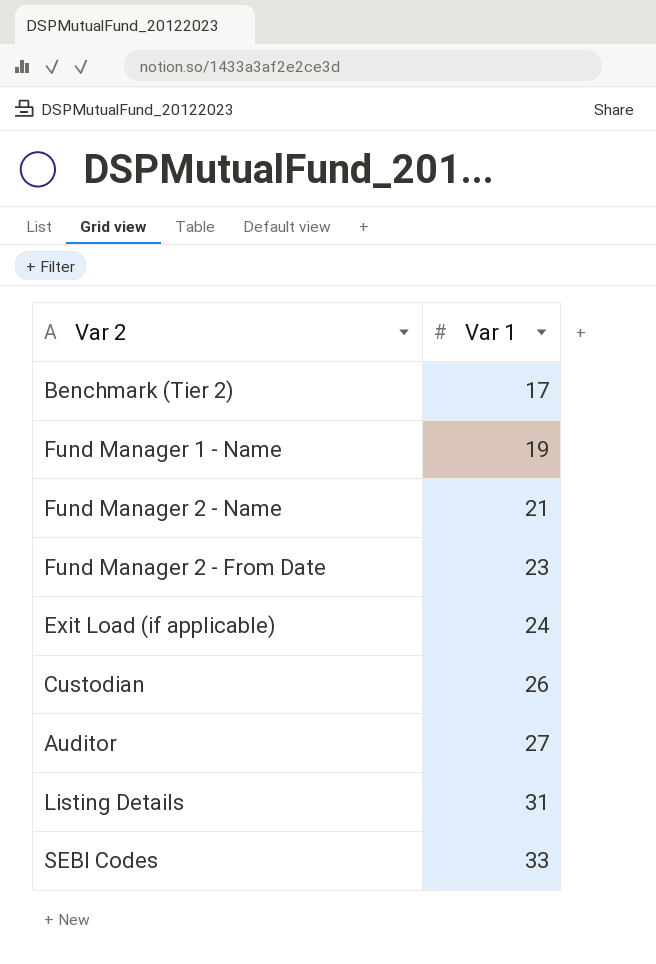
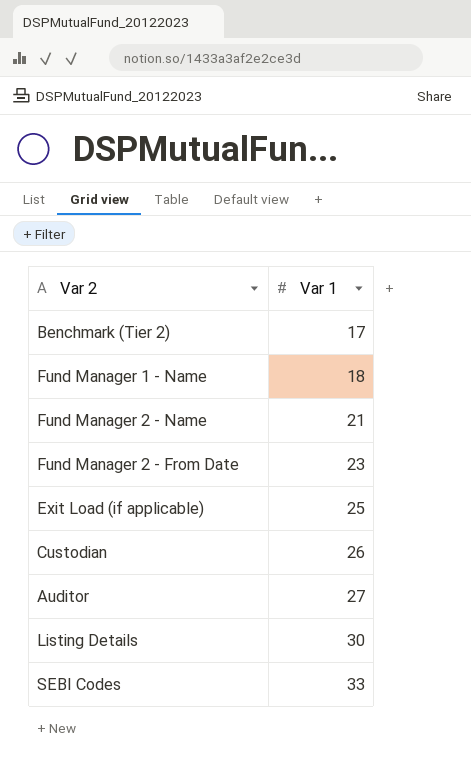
Fund Manager 1 - Name | Var 1: 19 -> 18
Exit Load (if applicable) | Var 1: 24 -> 25
Listing Details | Var 1: 31 -> 30

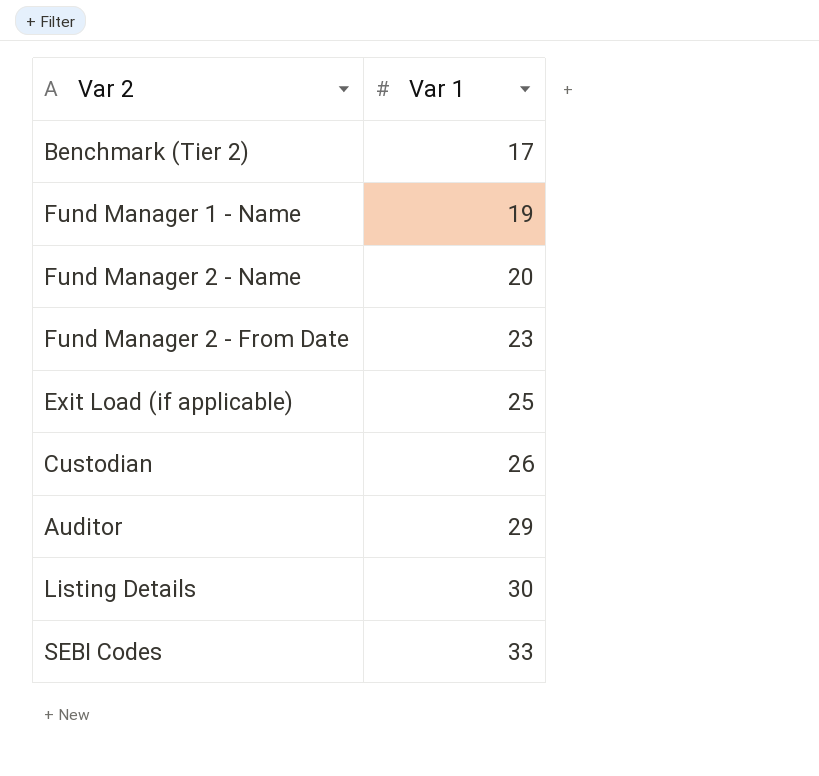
Fund Manager 1 - Name | Var 1: 18 -> 19
Fund Manager 2 - Name | Var 1: 21 -> 20
Auditor | Var 1: 27 -> 29

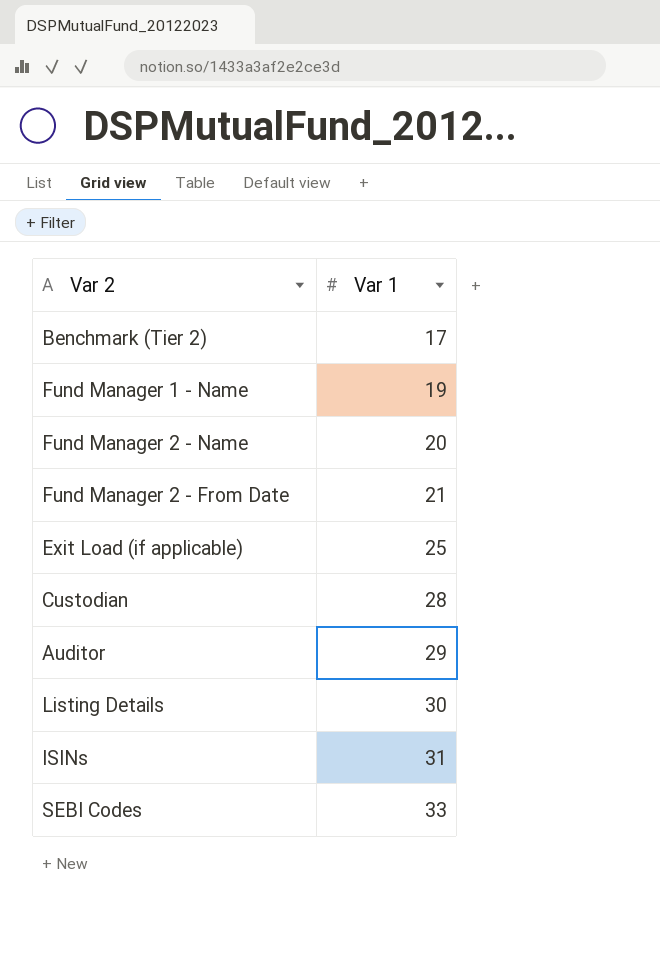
Fund Manager 2 - From Date | Var 1: 23 -> 21
Custodian | Var 1: 26 -> 28
row ISINs: none -> 31

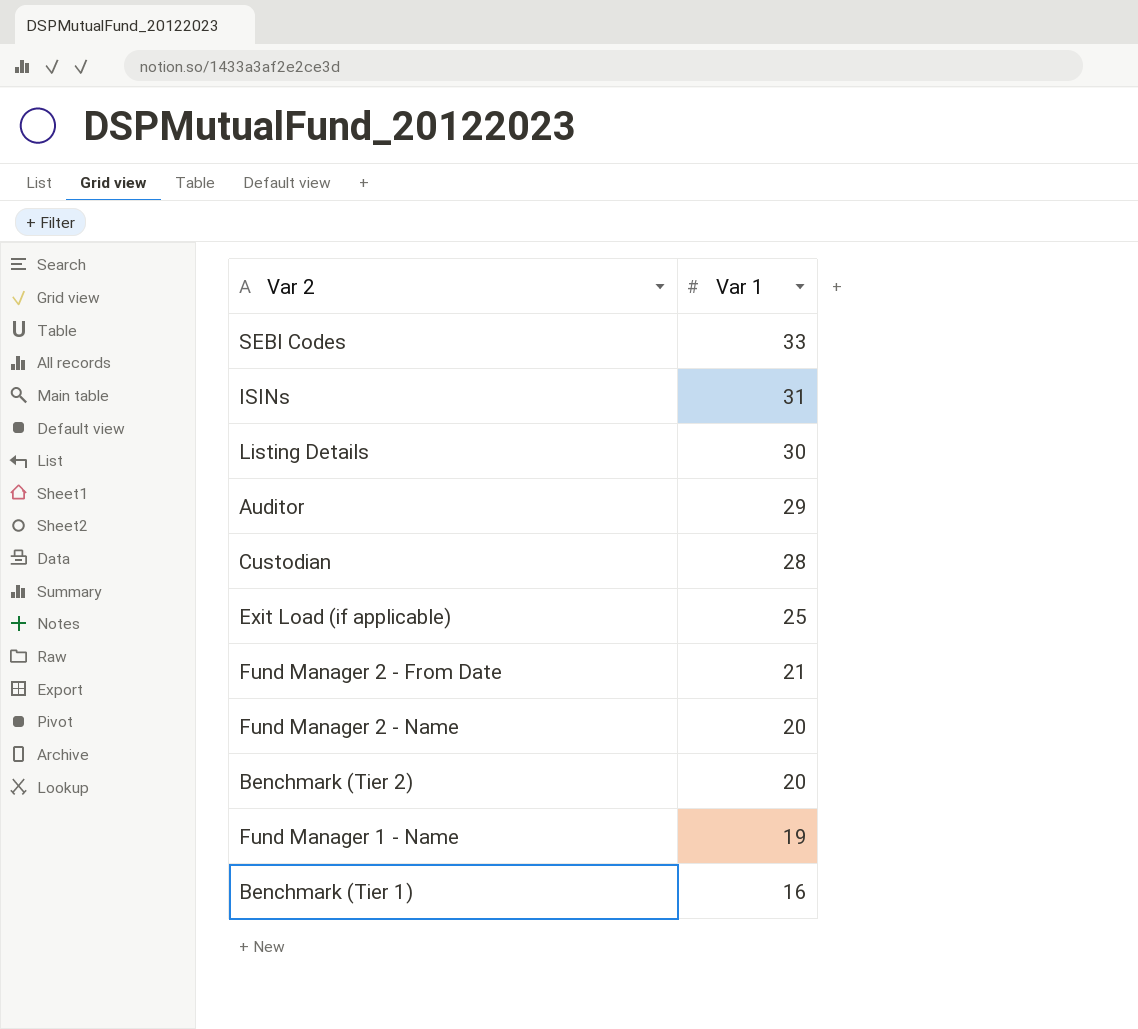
row order: Var 1 ascending -> Var 1 descending
Benchmark (Tier 2) | Var 1: 17 -> 20
row Benchmark (Tier 1): none -> 16

